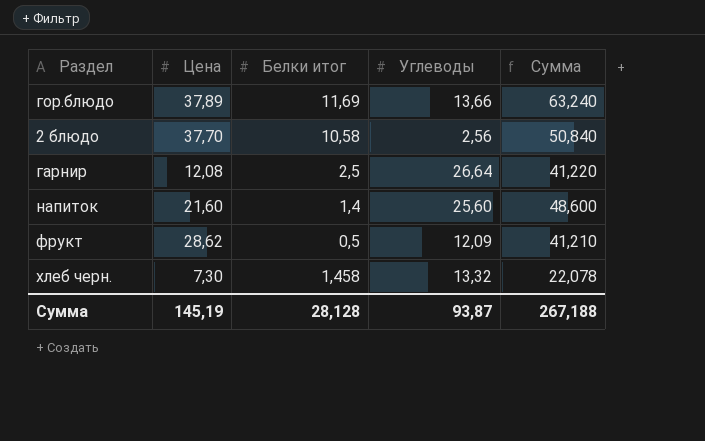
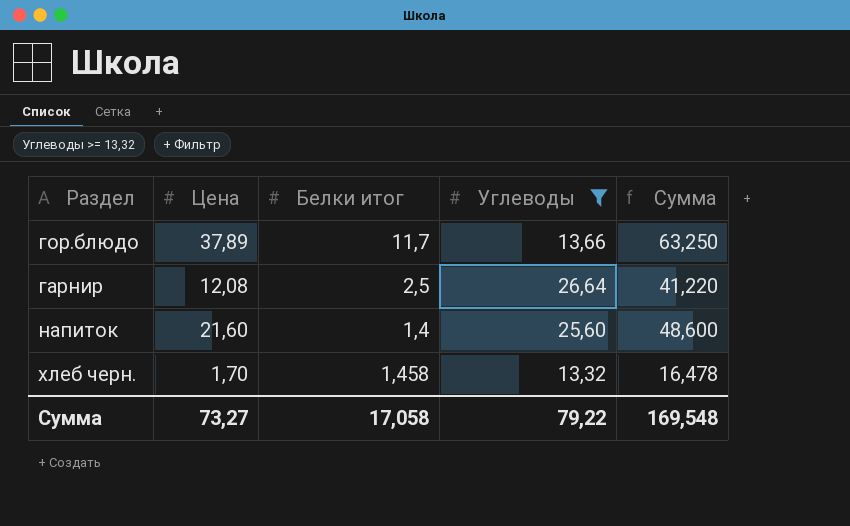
filter: none -> Углеводы >= 13,32
гор.блюдо | Белки итог: 11,69 -> 11,7
гор.блюдо | Сумма: 63,240 -> 63,250
хлеб черн. | Цена: 7,30 -> 1,70
хлеб черн. | Сумма: 22,078 -> 16,478
Сумма | Цена: 145,19 -> 73,27
Сумма | Белки итог: 28,128 -> 17,058
Сумма | Углеводы: 93,87 -> 79,22
Сумма | Сумма: 267,188 -> 169,548

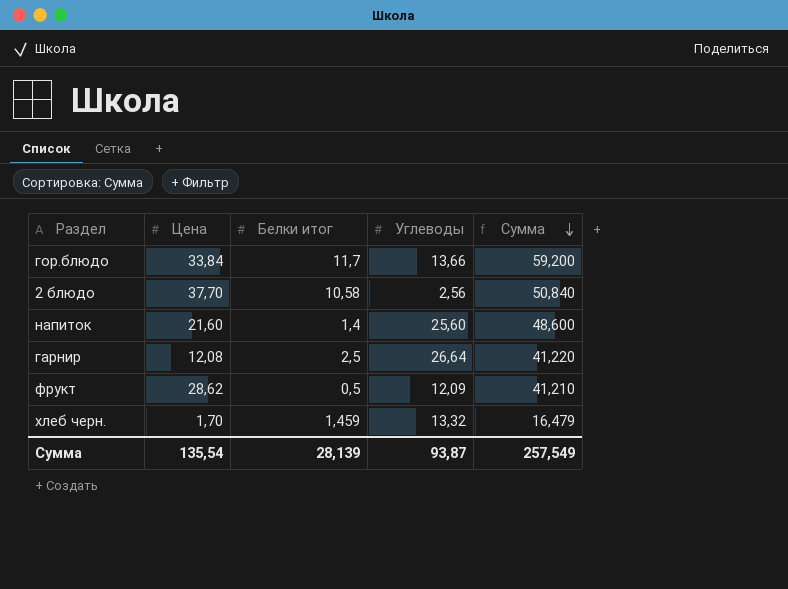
filter: Углеводы >= 13,32 -> none
row order: none -> Сумма descending
гор.блюдо | Цена: 37,89 -> 33,84
гор.блюдо | Сумма: 63,250 -> 59,200
хлеб черн. | Белки итог: 1,458 -> 1,459
хлеб черн. | Сумма: 16,478 -> 16,479
Сумма | Цена: 73,27 -> 135,54
Сумма | Белки итог: 17,058 -> 28,139
Сумма | Углеводы: 79,22 -> 93,87
Сумма | Сумма: 169,548 -> 257,549

